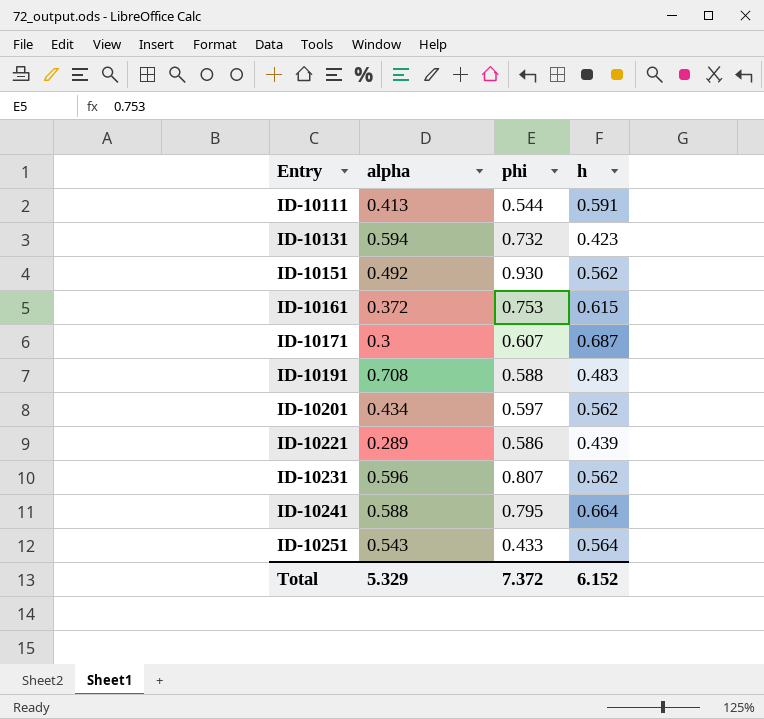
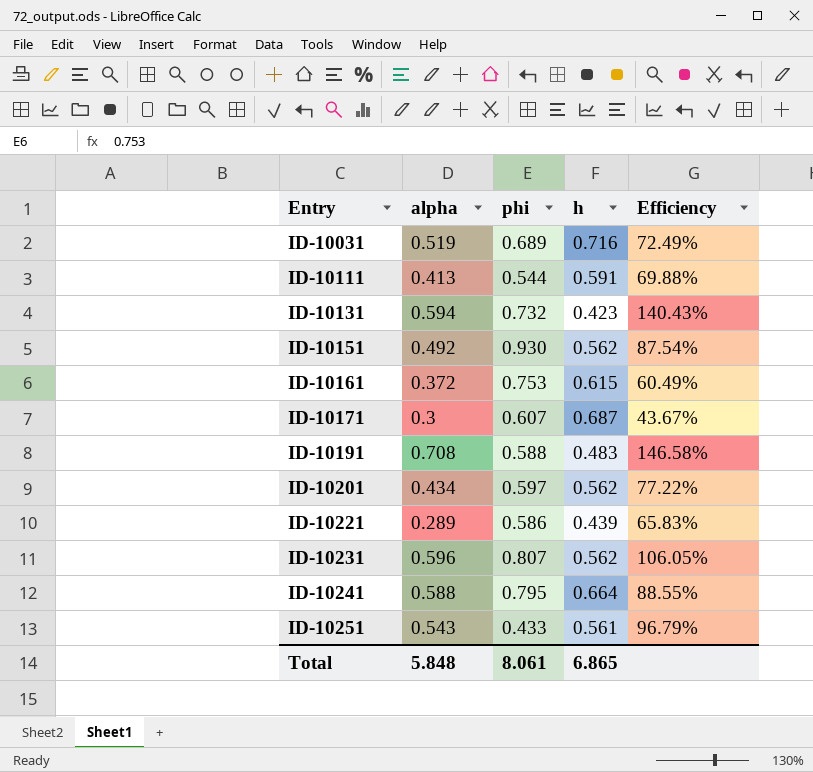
column Efficiency | formula: none -> [alpha] / [h]
row ID-10031: none -> 0.519 | 0.689 | 0.716 | 72.49%
ID-10251 | h: 0.564 -> 0.561
Total | alpha: 5.329 -> 5.848
Total | phi: 7.372 -> 8.061
Total | h: 6.152 -> 6.865

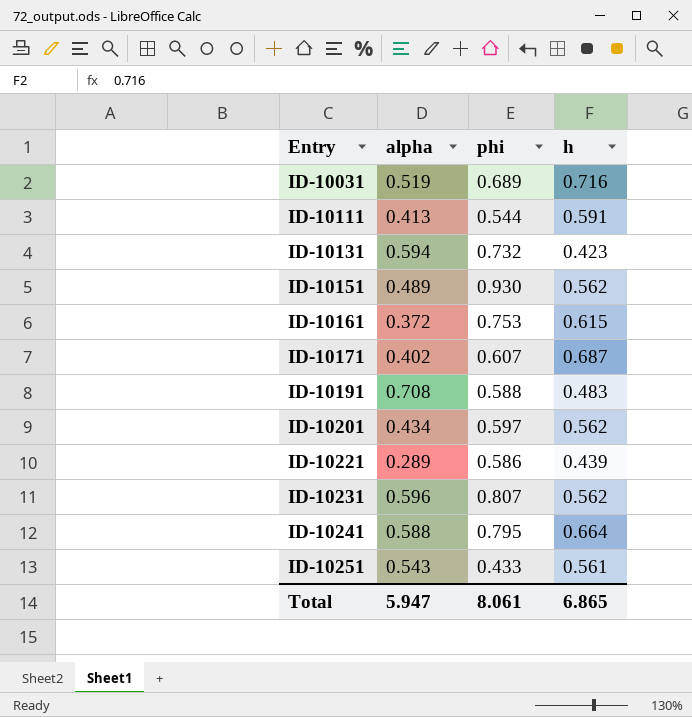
column Efficiency | formula: [alpha] / [h] -> none
ID-10151 | alpha: 0.492 -> 0.489
ID-10171 | alpha: 0.3 -> 0.402
Total | alpha: 5.848 -> 5.947

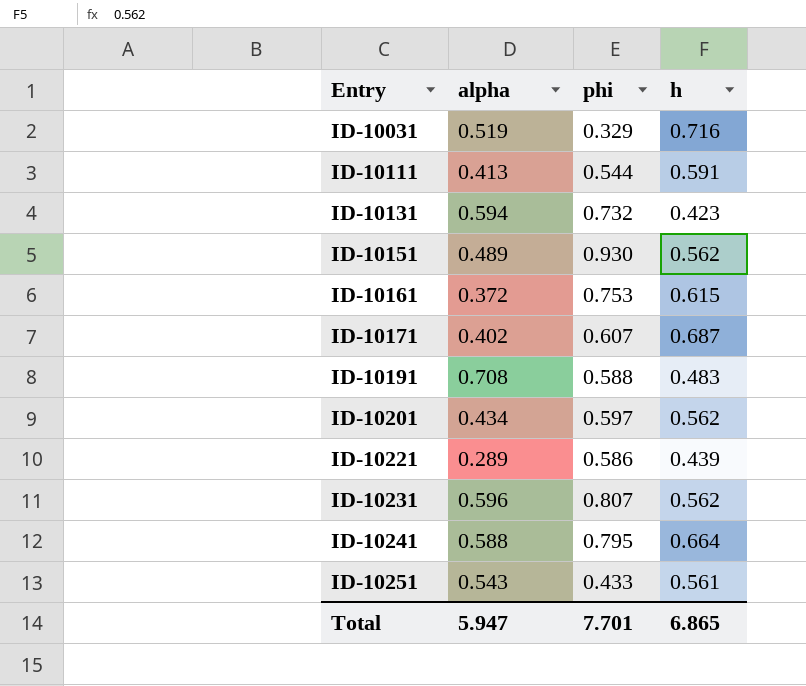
ID-10031 | phi: 0.689 -> 0.329
Total | phi: 8.061 -> 7.701

